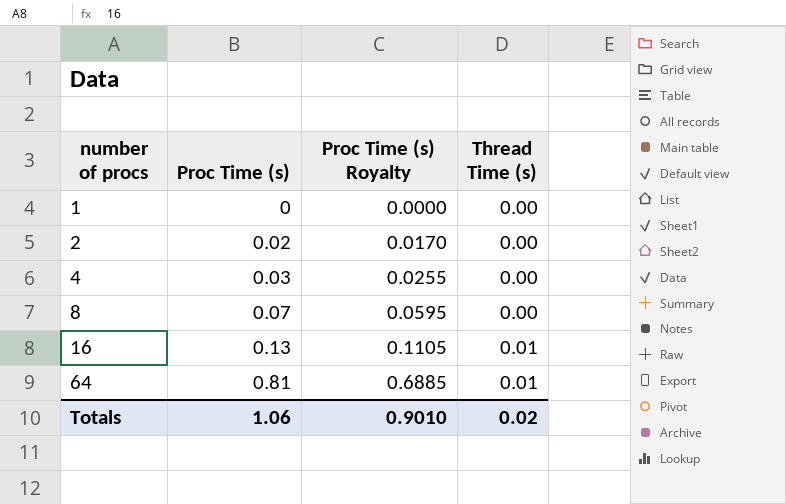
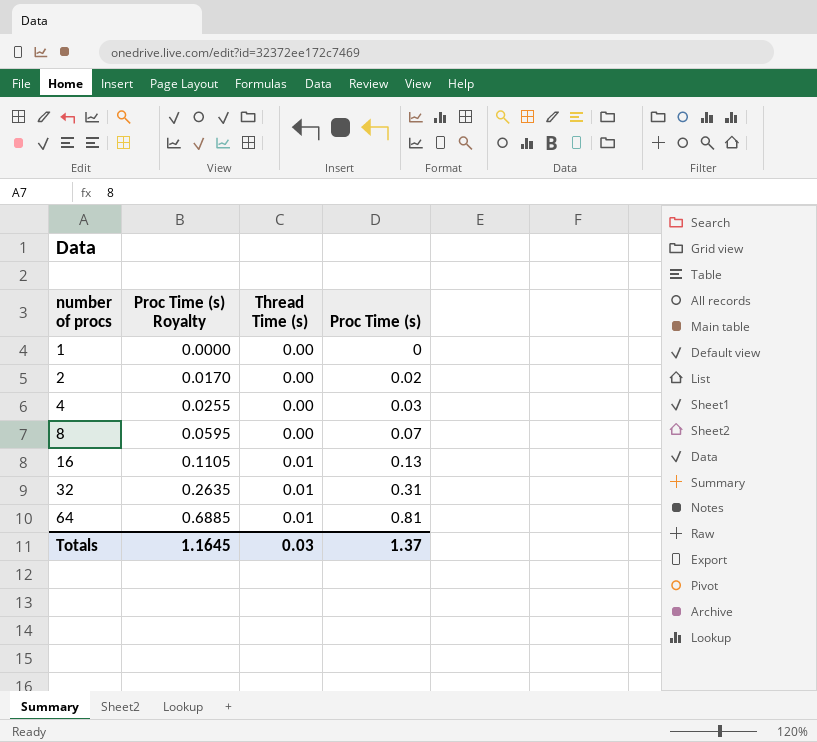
column Proc Time (s) | position: 2 -> 4
row 32: none -> 0.2635 | 0.01 | 0.31
Totals | Proc Time (s) Royalty: 0.9010 -> 1.1645
Totals | Thread Time (s): 0.02 -> 0.03
Totals | Proc Time (s): 1.06 -> 1.37

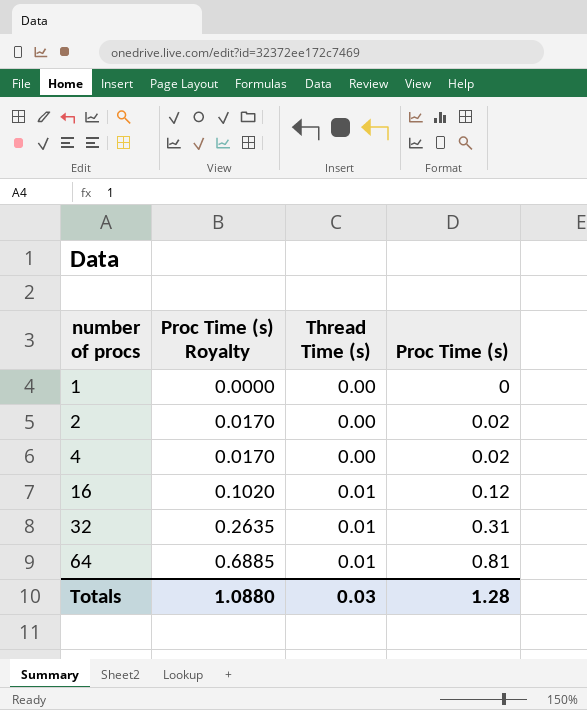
row 8: 0.0595 | 0.00 | 0.07 -> none
4 | Proc Time (s) Royalty: 0.0255 -> 0.0170
4 | Proc Time (s): 0.03 -> 0.02
16 | Proc Time (s) Royalty: 0.1105 -> 0.1020
16 | Proc Time (s): 0.13 -> 0.12
Totals | Proc Time (s) Royalty: 1.1645 -> 1.0880
Totals | Proc Time (s): 1.37 -> 1.28

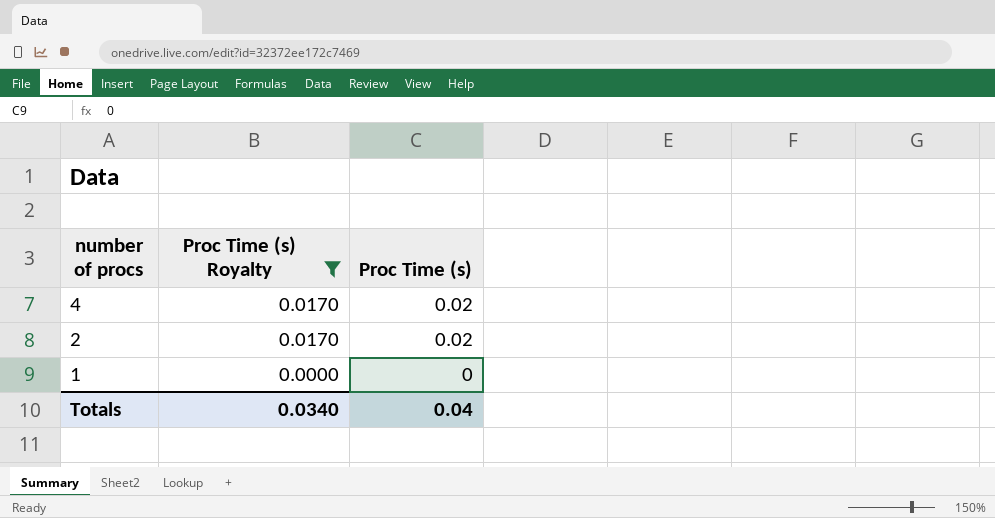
filter: none -> Proc Time (s) Royalty <= 0.0170
row order: number of procs ascending -> number of procs descending
column Thread Time (s) | position: 3 -> none
Totals | Proc Time (s) Royalty: 1.0880 -> 0.0340
Totals | Proc Time (s): 1.28 -> 0.04

